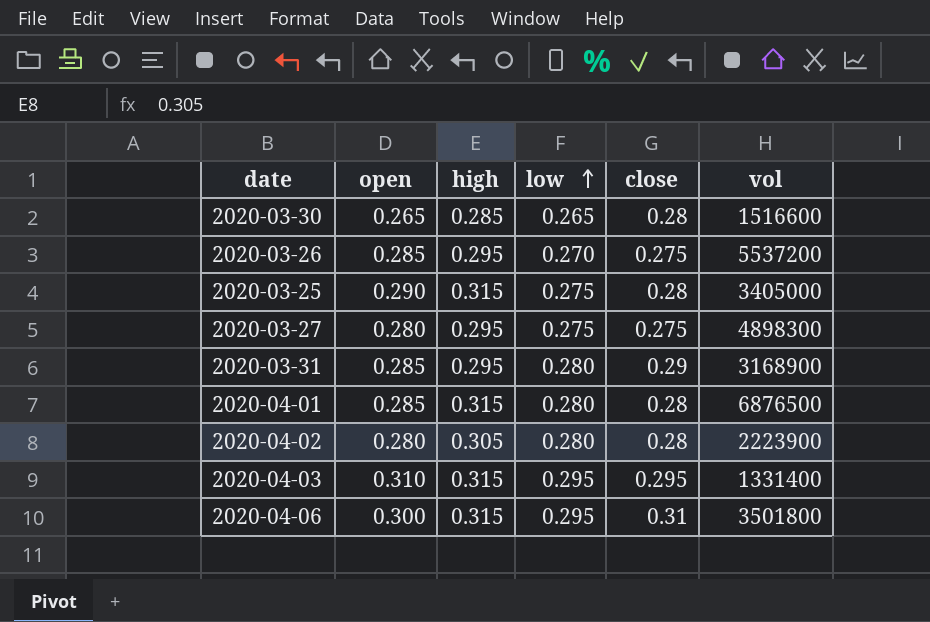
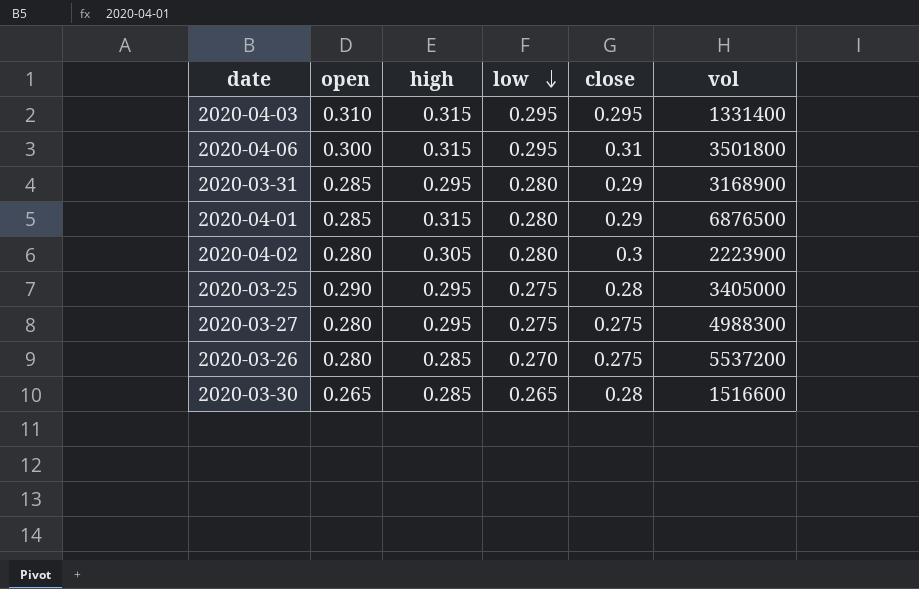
row order: low ascending -> low descending
2020-04-01 | close: 0.28 -> 0.29
2020-04-02 | close: 0.28 -> 0.3
2020-03-25 | high: 0.315 -> 0.295
2020-03-27 | vol: 4898300 -> 4988300
2020-03-26 | open: 0.285 -> 0.280
2020-03-26 | high: 0.295 -> 0.285

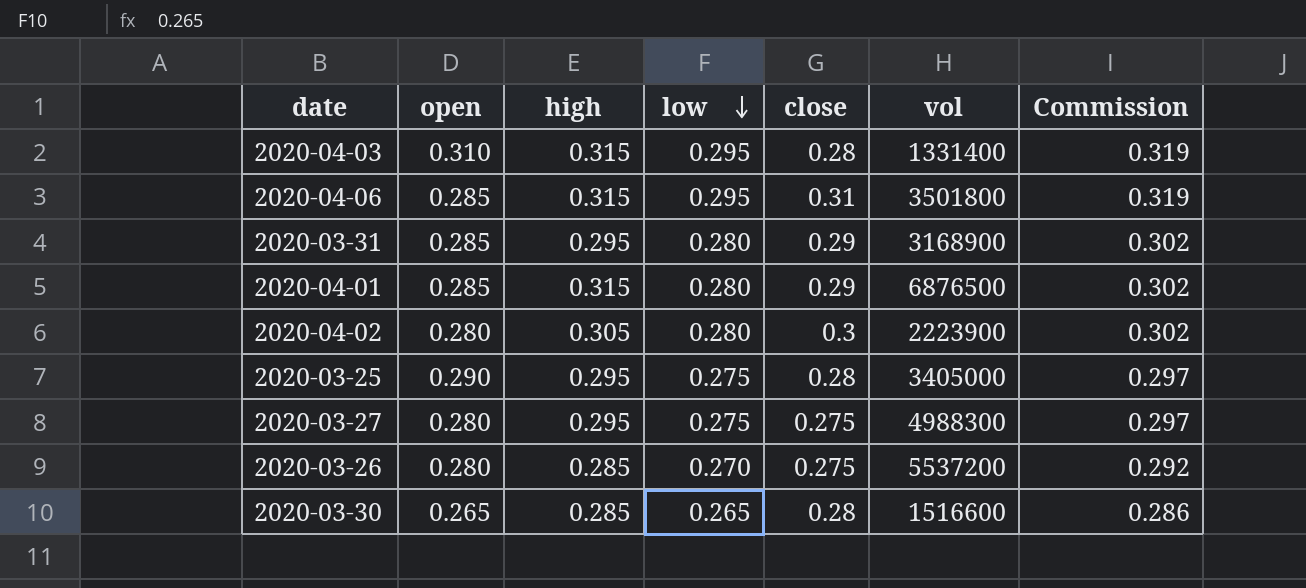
column Commission | formula: none -> [low] * 1.08
2020-04-03 | close: 0.295 -> 0.28
2020-04-06 | open: 0.300 -> 0.285

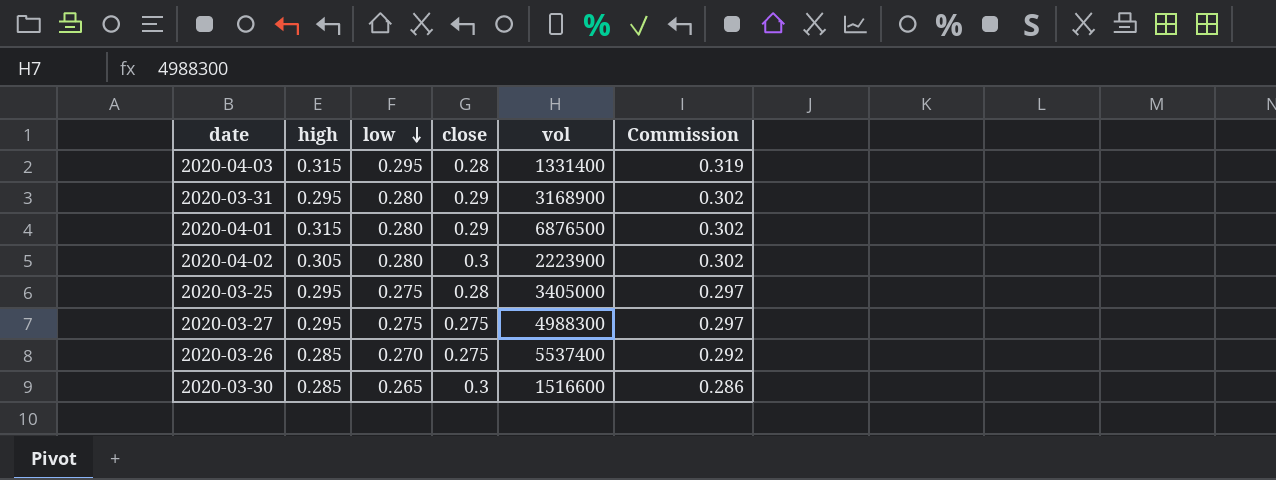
column open | position: 2 -> none
row 2020-04-06: 0.285 | 0.315 | 0.295 | 0.31 | 3501800 | 0.319 -> none
2020-03-26 | vol: 5537200 -> 5537400
2020-03-30 | close: 0.28 -> 0.3

